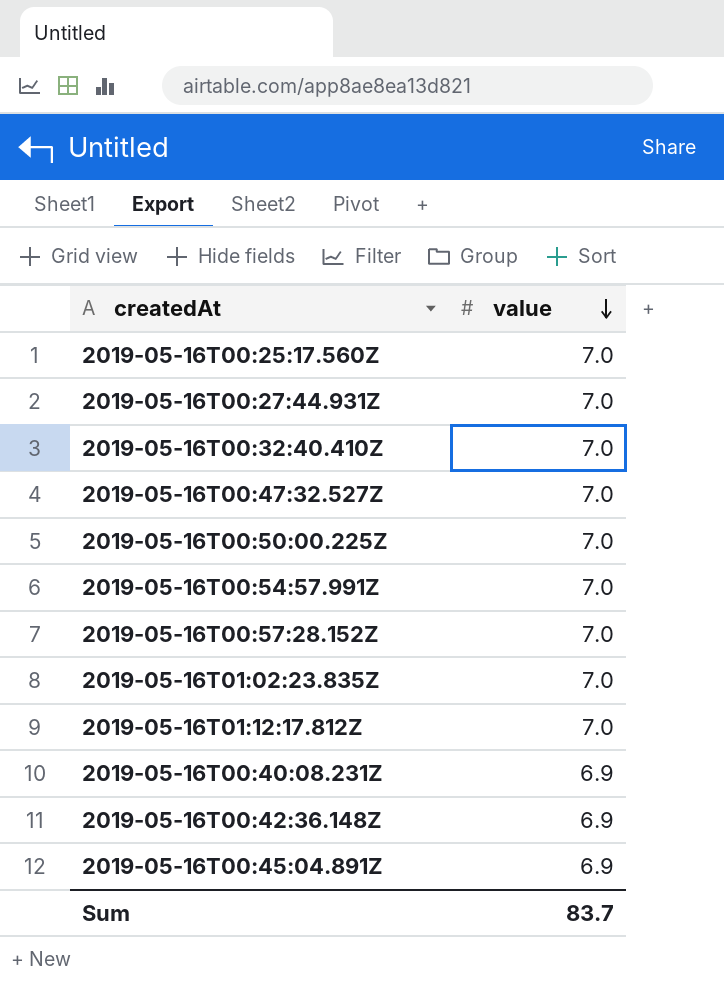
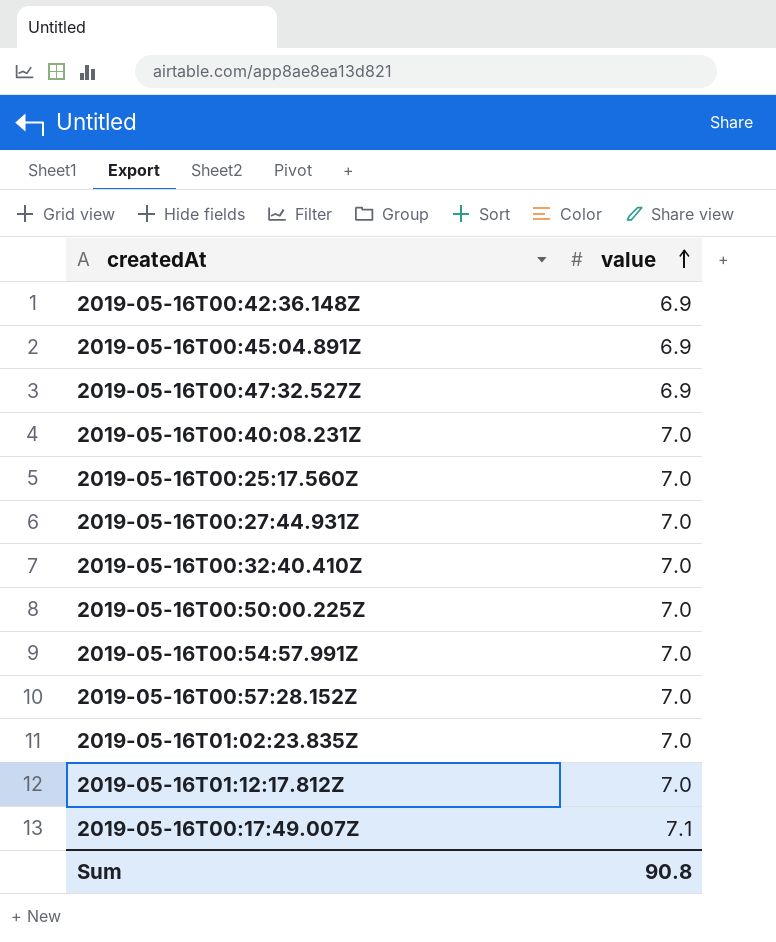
row order: value descending -> value ascending
2019-05-16T00:47:32.527Z | value: 7.0 -> 6.9
2019-05-16T00:40:08.231Z | value: 6.9 -> 7.0
row 2019-05-16T00:17:49.007Z: none -> 7.1
Sum | value: 83.7 -> 90.8

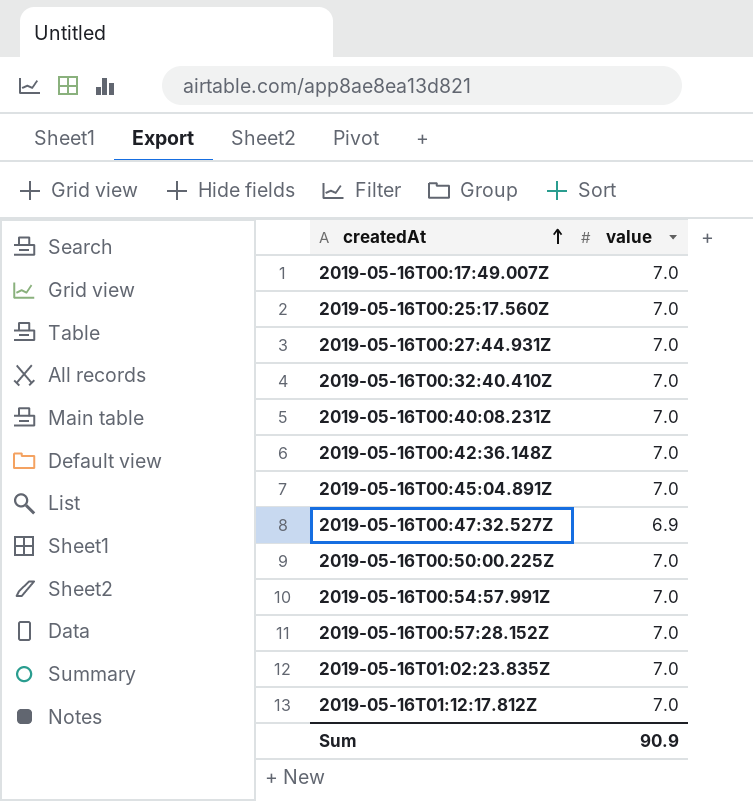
row order: value ascending -> createdAt ascending
2019-05-16T00:17:49.007Z | value: 7.1 -> 7.0
2019-05-16T00:42:36.148Z | value: 6.9 -> 7.0
2019-05-16T00:45:04.891Z | value: 6.9 -> 7.0
Sum | value: 90.8 -> 90.9

